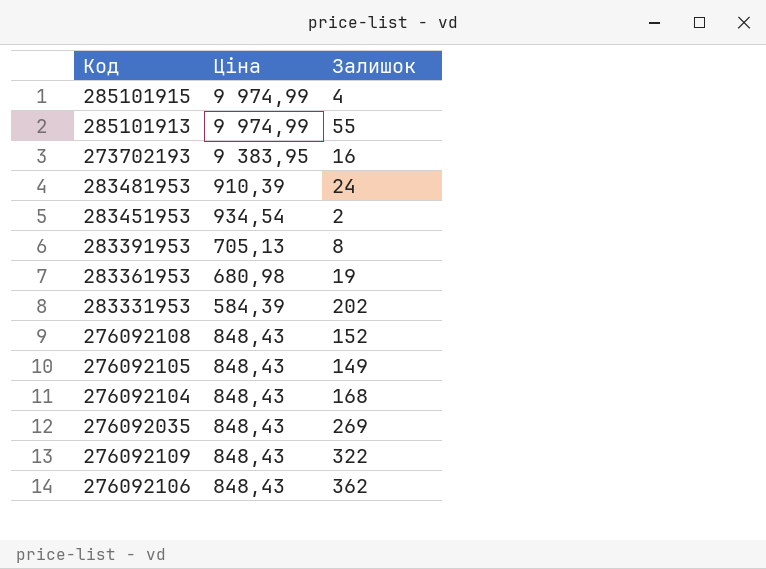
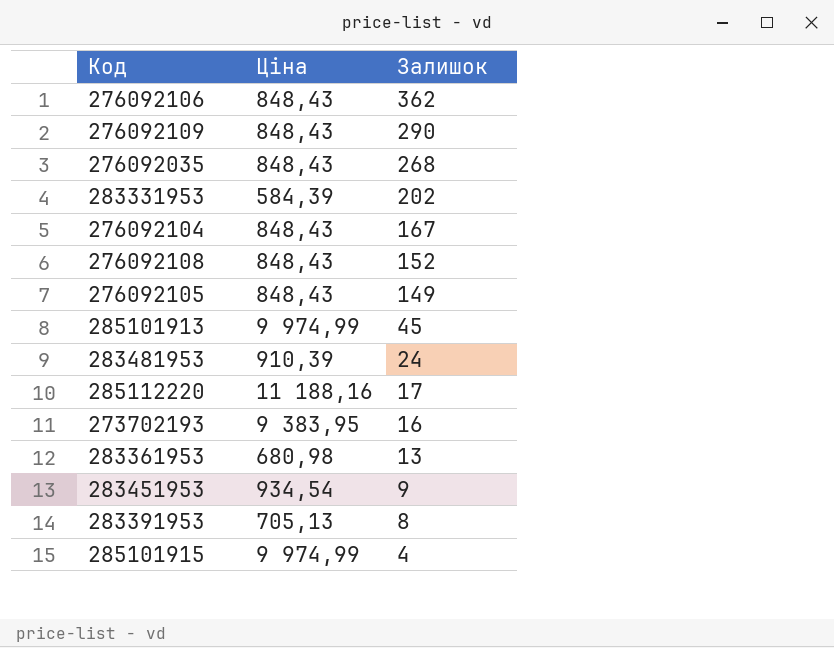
row order: none -> Залишок descending
276092109 | Залишок: 322 -> 290
276092035 | Залишок: 269 -> 268
276092104 | Залишок: 168 -> 167
285101913 | Залишок: 55 -> 45
row 285112220: none -> 11 188,16 | 17
283361953 | Залишок: 19 -> 13
283451953 | Залишок: 2 -> 9

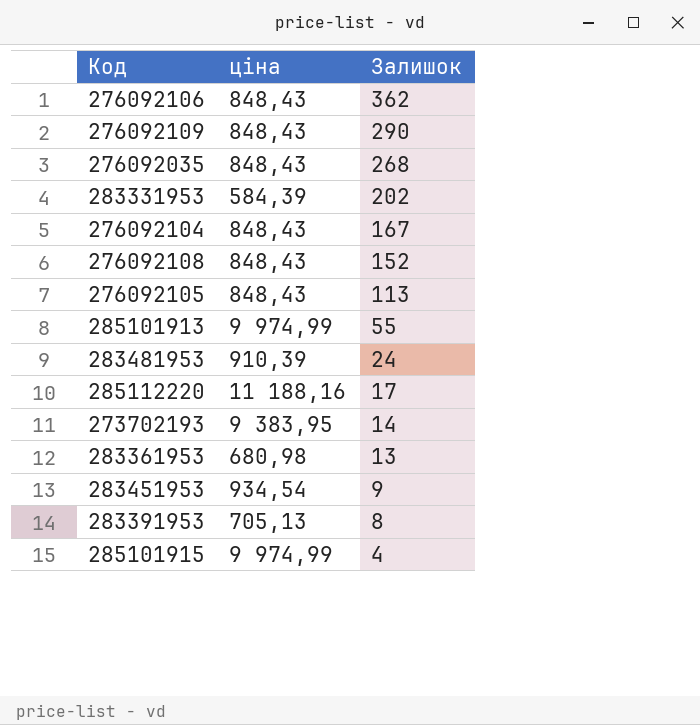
column name: Ціна -> ціна
276092105 | Залишок: 149 -> 113
285101913 | Залишок: 45 -> 55
273702193 | Залишок: 16 -> 14

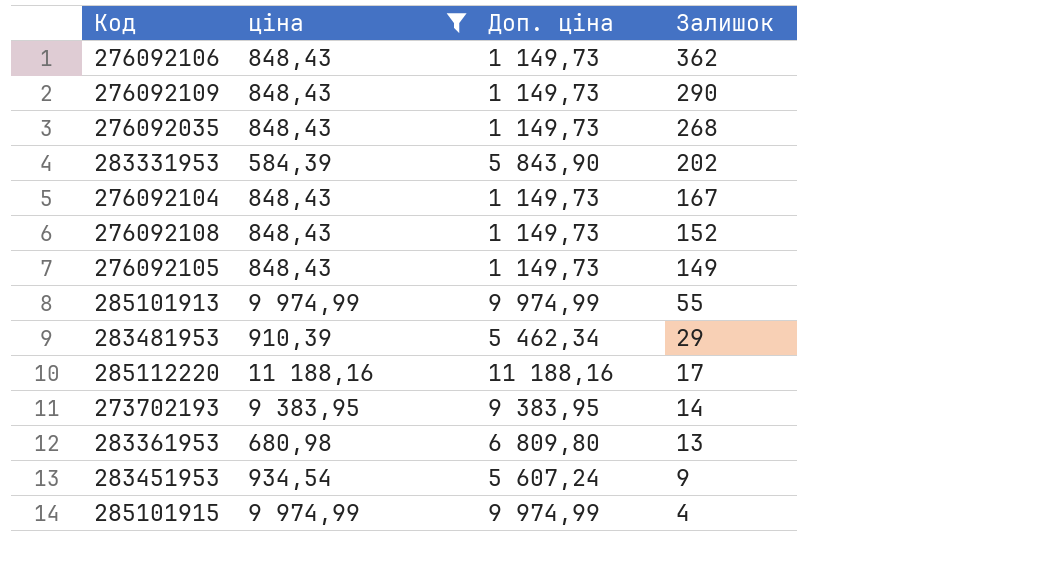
filter: none -> ціна != 705,13
column Доп. ціна | position: none -> 3
276092105 | Залишок: 113 -> 149
283481953 | Залишок: 24 -> 29

